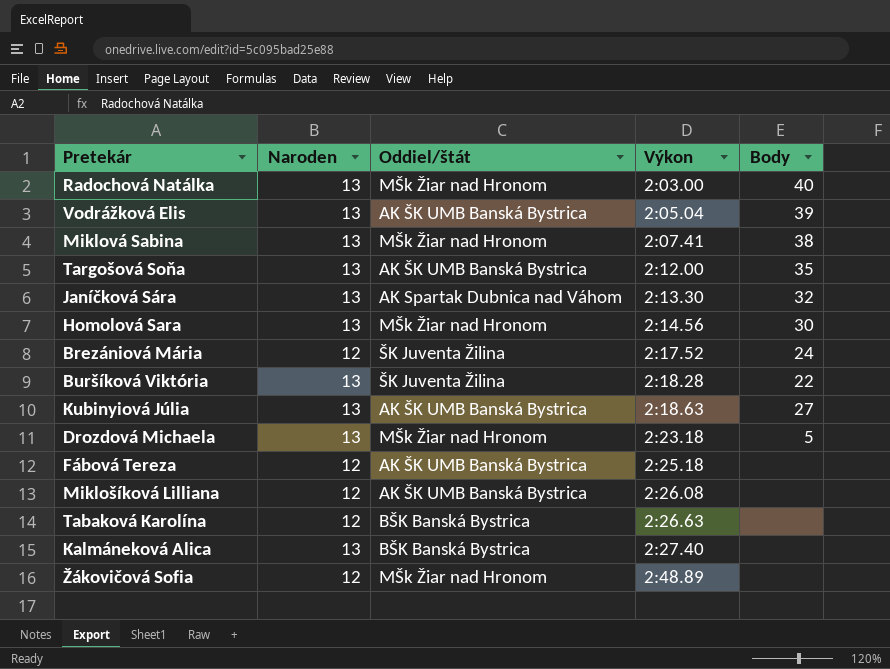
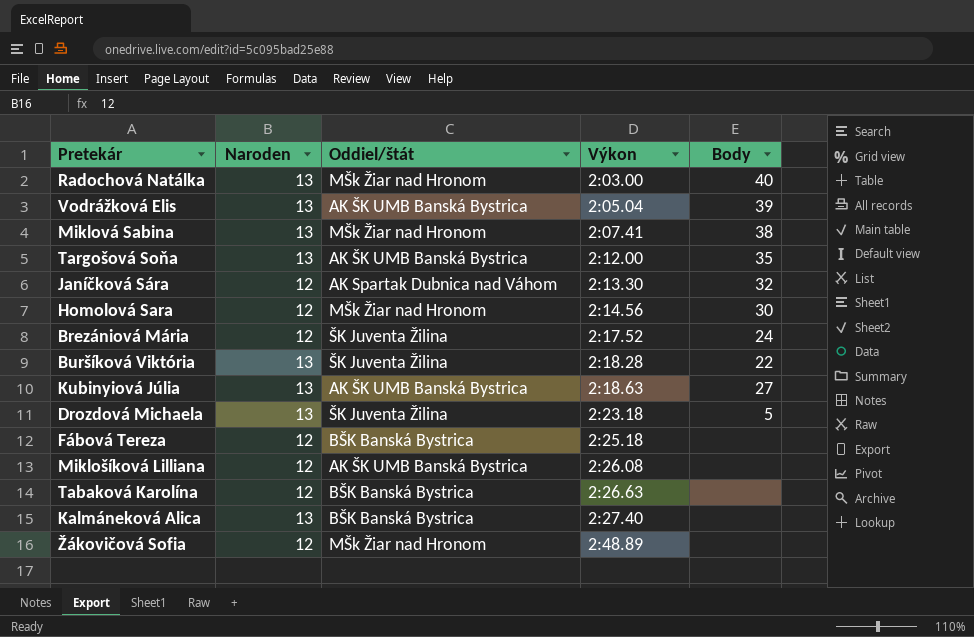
Janíčková Sára | Naroden: 13 -> 12
Homolová Sara | Naroden: 13 -> 12
Drozdová Michaela | Oddiel/štát: MŠk Žiar nad Hronom -> ŠK Juventa Žilina
Fábová Tereza | Oddiel/štát: AK ŠK UMB Banská Bystrica -> BŠK Banská Bystrica

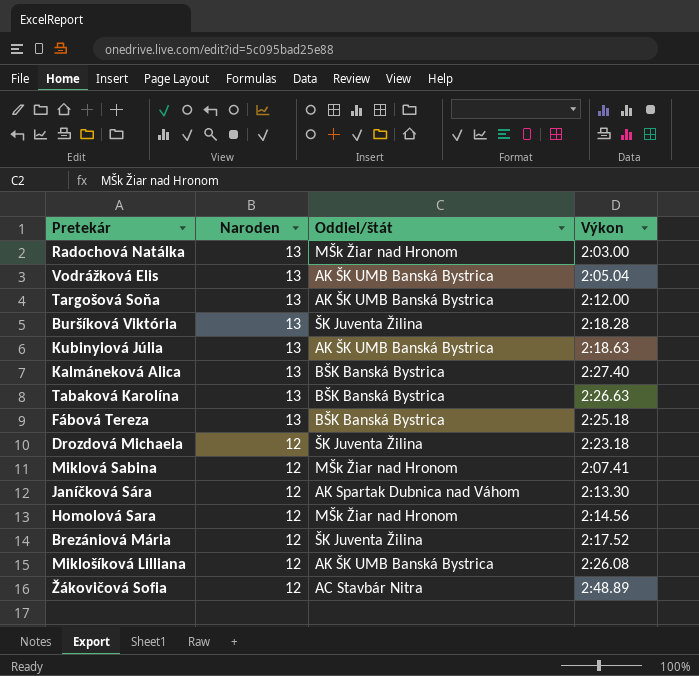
row order: Výkon ascending -> Naroden descending
column Body | position: 5 -> none
Tabaková Karolína | Naroden: 12 -> 13
Fábová Tereza | Naroden: 12 -> 13
Drozdová Michaela | Naroden: 13 -> 12
Miklová Sabina | Naroden: 13 -> 12
Žákovičová Sofia | Oddiel/štát: MŠk Žiar nad Hronom -> AC Stavbár Nitra

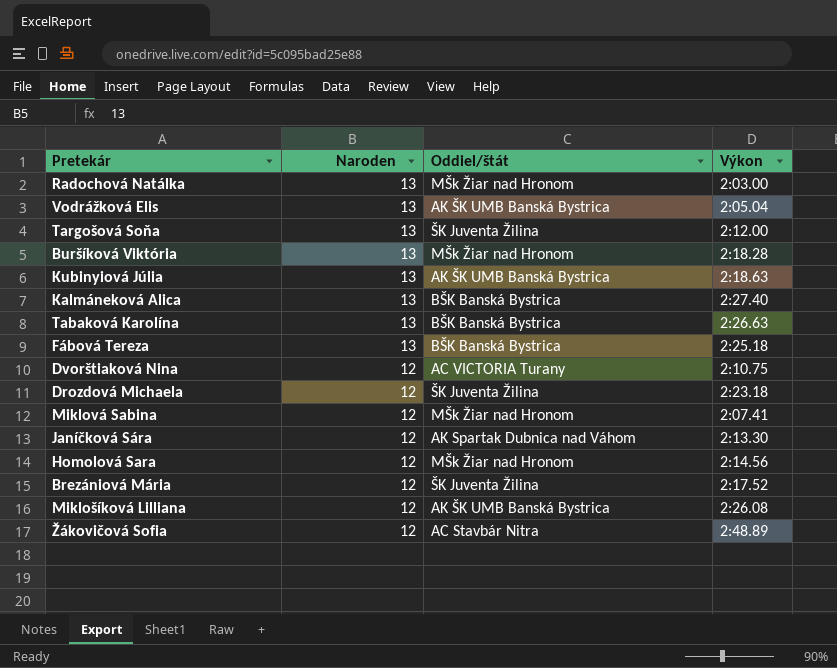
Targošová Soňa | Oddiel/štát: AK ŠK UMB Banská Bystrica -> ŠK Juventa Žilina
Buršíková Viktória | Oddiel/štát: ŠK Juventa Žilina -> MŠk Žiar nad Hronom
row Dvorštiaková Nina: none -> 12 | AC VICTORIA Turany | 2:10.75

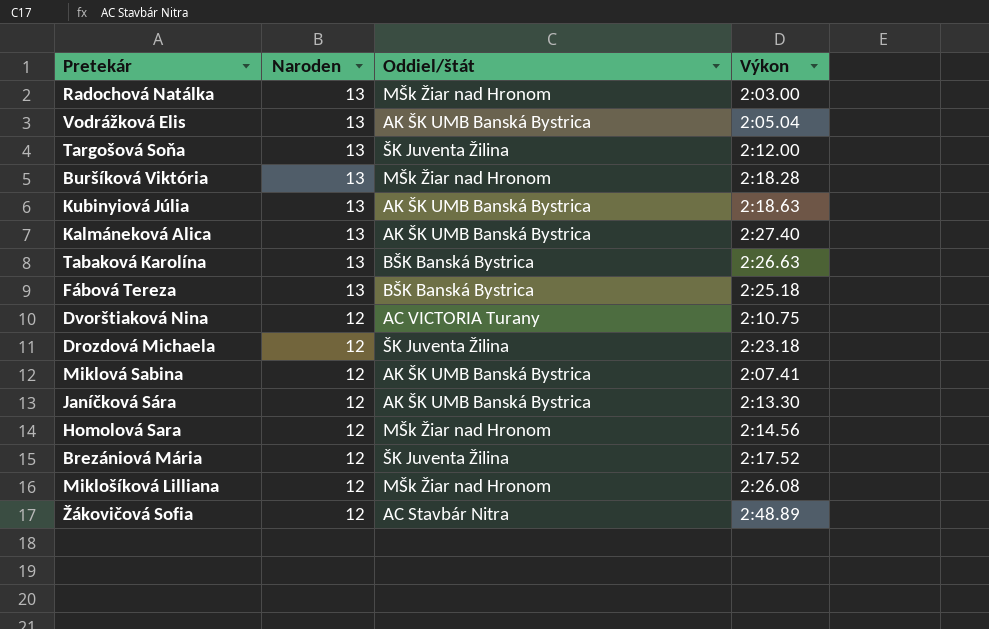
Kalmáneková Alica | Oddiel/štát: BŠK Banská Bystrica -> AK ŠK UMB Banská Bystrica
Miklová Sabina | Oddiel/štát: MŠk Žiar nad Hronom -> AK ŠK UMB Banská Bystrica
Janíčková Sára | Oddiel/štát: AK Spartak Dubnica nad Váhom -> AK ŠK UMB Banská Bystrica
Miklošíková Lilliana | Oddiel/štát: AK ŠK UMB Banská Bystrica -> MŠk Žiar nad Hronom

